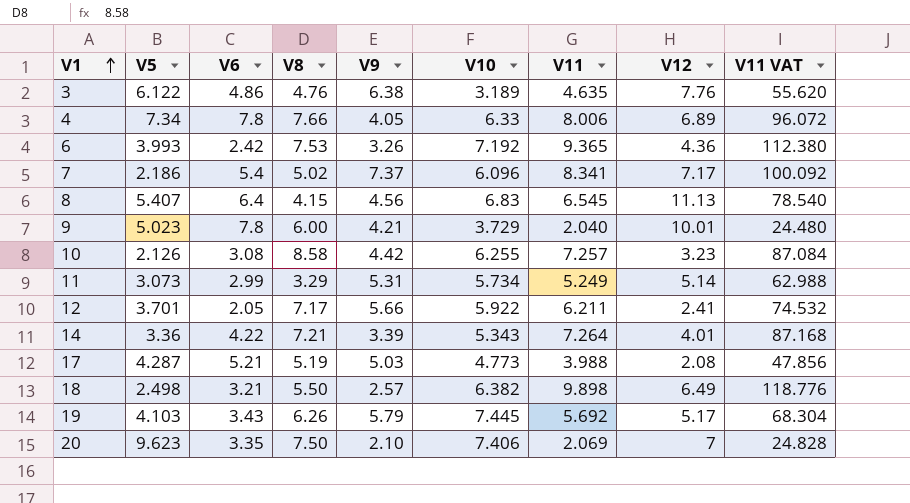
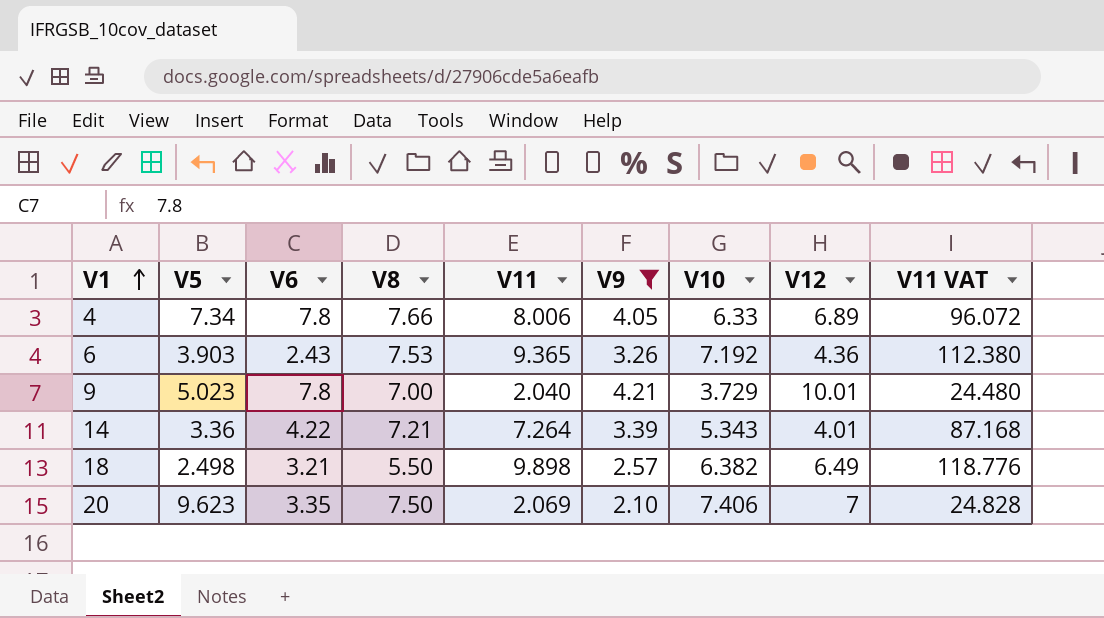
filter: none -> V9 <= 4.21
column V11 | position: 7 -> 5
6 | V5: 3.993 -> 3.903
6 | V6: 2.42 -> 2.43
9 | V8: 6.00 -> 7.00

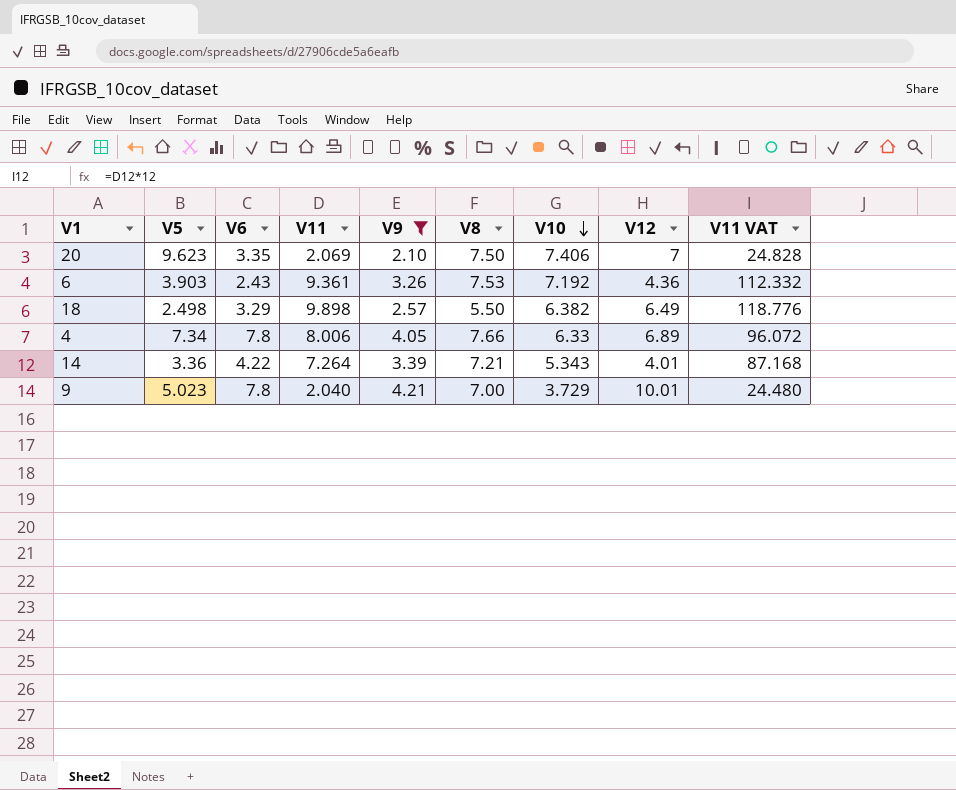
row order: V1 ascending -> V10 descending
column V8 | position: 4 -> 6
6 | V11: 9.365 -> 9.361
6 | V11 VAT: 112.380 -> 112.332
18 | V6: 3.21 -> 3.29

